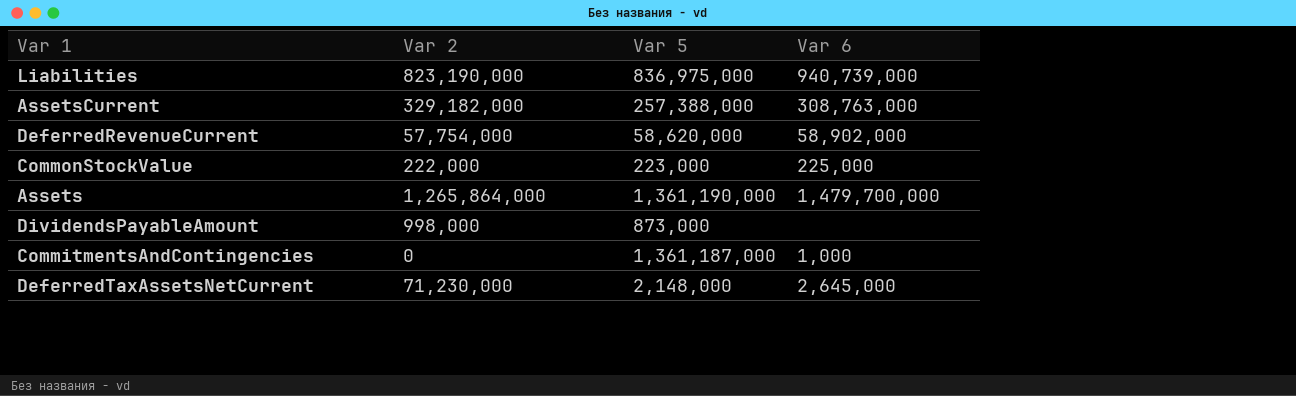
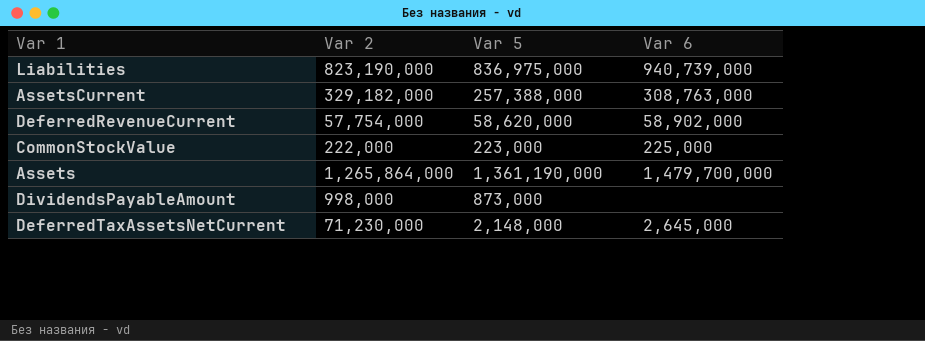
row CommitmentsAndContingencies: 0 | 1,361,187,000 | 1,000 -> none

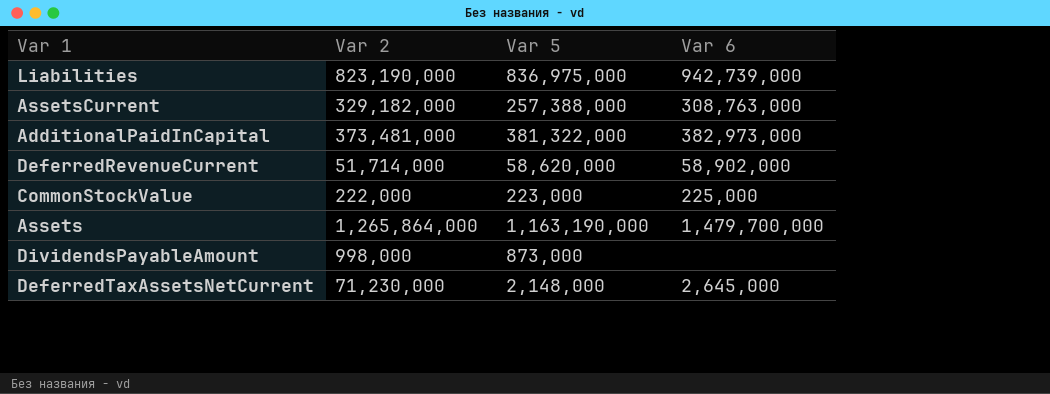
Liabilities | Var 6: 940,739,000 -> 942,739,000
row AdditionalPaidInCapital: none -> 373,481,000 | 381,322,000 | 382,973,000
DeferredRevenueCurrent | Var 2: 57,754,000 -> 51,714,000
Assets | Var 5: 1,361,190,000 -> 1,163,190,000

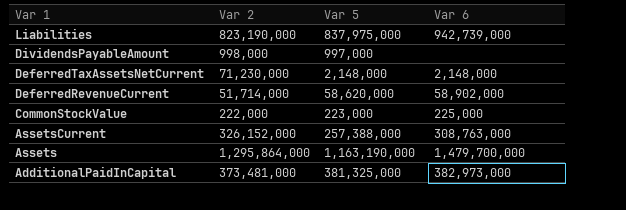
row order: none -> Var 1 descending
Liabilities | Var 5: 836,975,000 -> 837,975,000
DividendsPayableAmount | Var 5: 873,000 -> 997,000
DeferredTaxAssetsNetCurrent | Var 6: 2,645,000 -> 2,148,000
AssetsCurrent | Var 2: 329,182,000 -> 326,152,000
Assets | Var 2: 1,265,864,000 -> 1,295,864,000
AdditionalPaidInCapital | Var 5: 381,322,000 -> 381,325,000

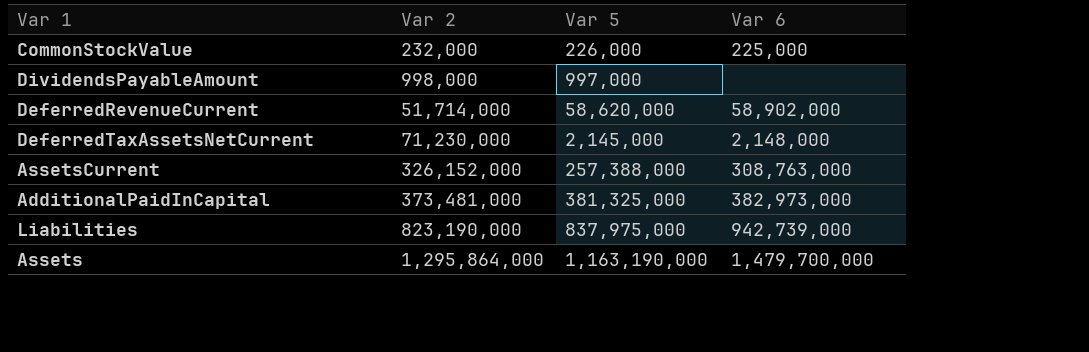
row order: Var 1 descending -> Var 2 ascending
CommonStockValue | Var 2: 222,000 -> 232,000
CommonStockValue | Var 5: 223,000 -> 226,000
DeferredTaxAssetsNetCurrent | Var 5: 2,148,000 -> 2,145,000

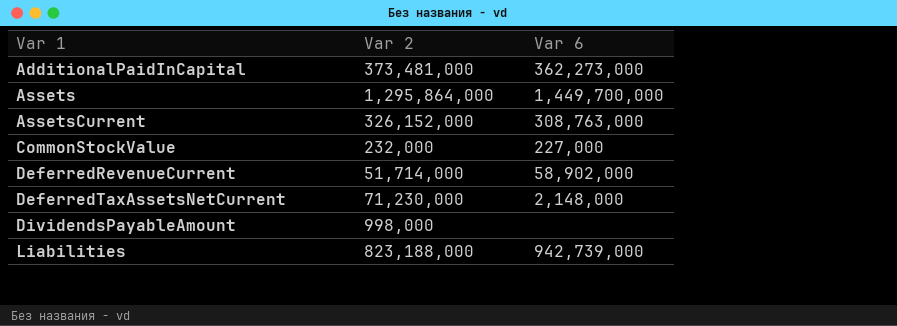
row order: Var 2 ascending -> Var 1 ascending
column Var 5 | position: 3 -> none
AdditionalPaidInCapital | Var 6: 382,973,000 -> 362,273,000
Assets | Var 6: 1,479,700,000 -> 1,449,700,000
CommonStockValue | Var 6: 225,000 -> 227,000
Liabilities | Var 2: 823,190,000 -> 823,188,000

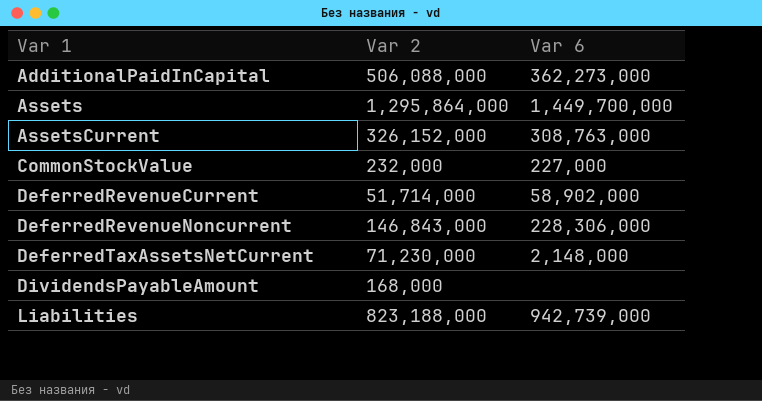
AdditionalPaidInCapital | Var 2: 373,481,000 -> 506,088,000
row DeferredRevenueNoncurrent: none -> 146,843,000 | 228,306,000
DividendsPayableAmount | Var 2: 998,000 -> 168,000

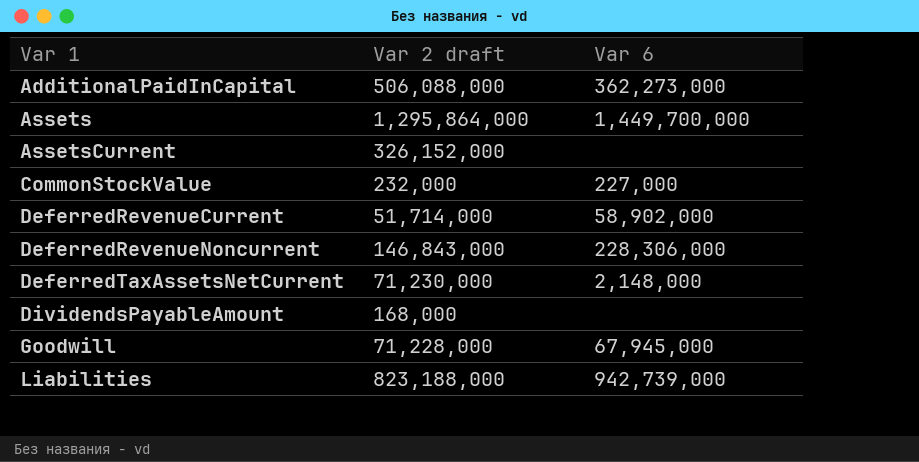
column name: Var 2 -> Var 2 draft
AssetsCurrent | Var 6: 308,763,000 -> none
row Goodwill: none -> 71,228,000 | 67,945,000

